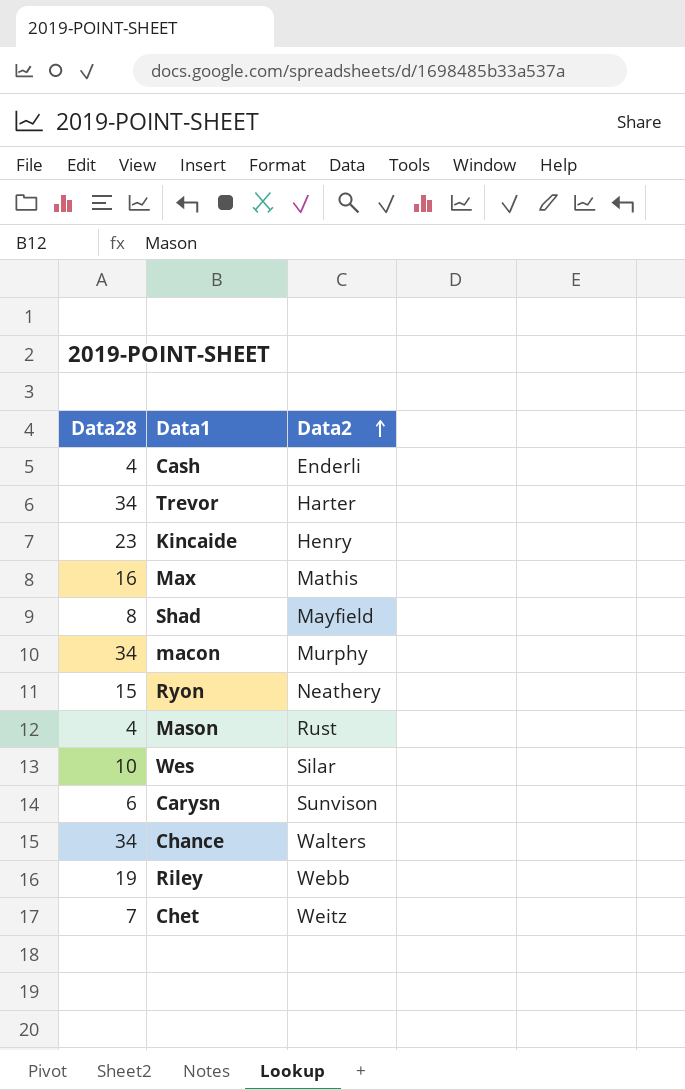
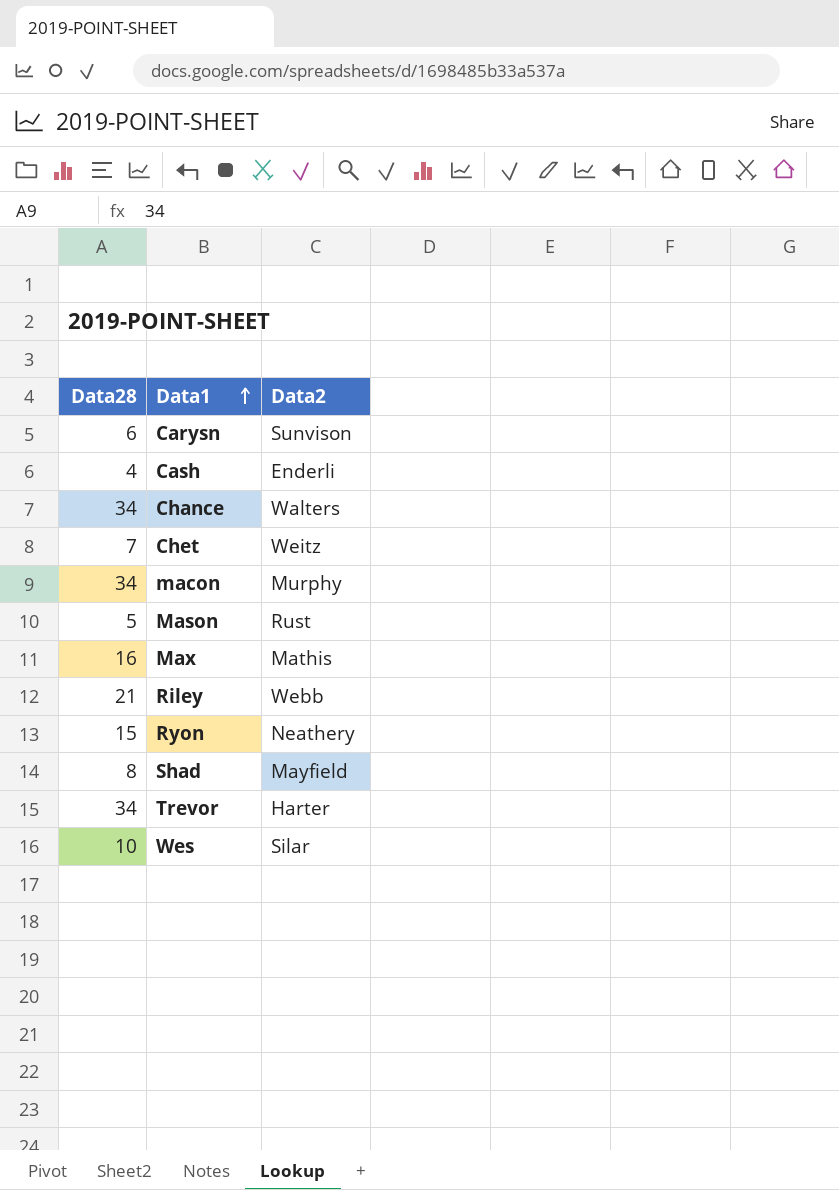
row order: Data2 ascending -> Data1 ascending
row Kincaide: 23 | Henry -> none
Mason | Data28: 4 -> 5
Riley | Data28: 19 -> 21

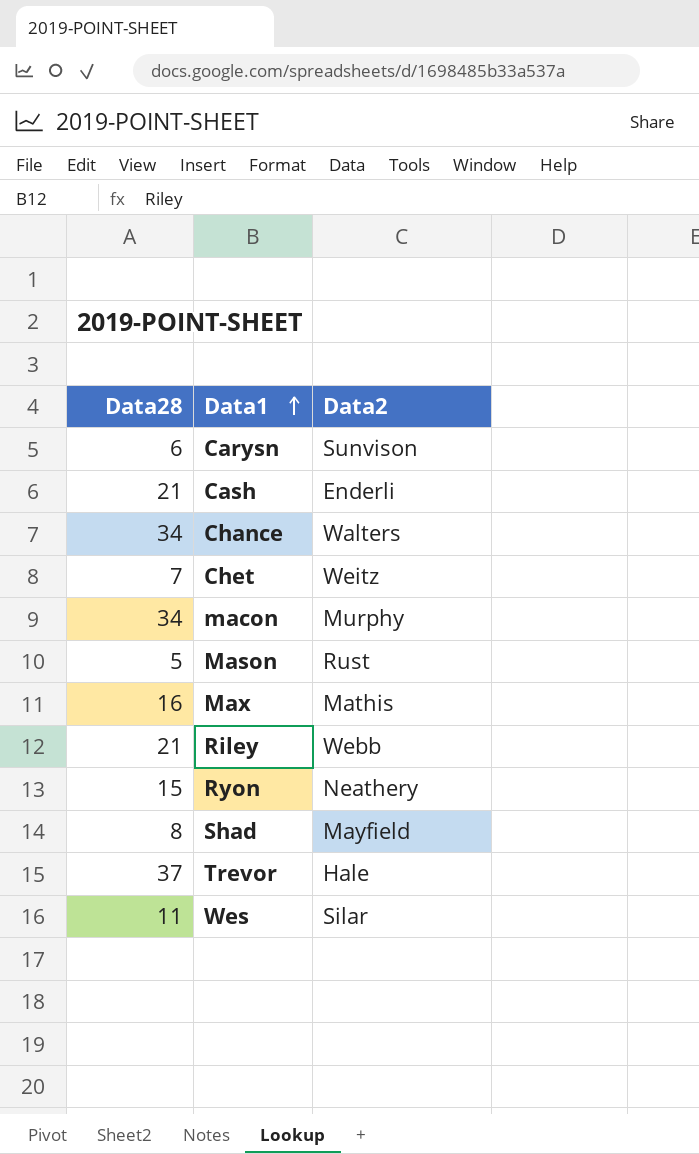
Cash | Data28: 4 -> 21
Trevor | Data28: 34 -> 37
Trevor | Data2: Harter -> Hale
Wes | Data28: 10 -> 11

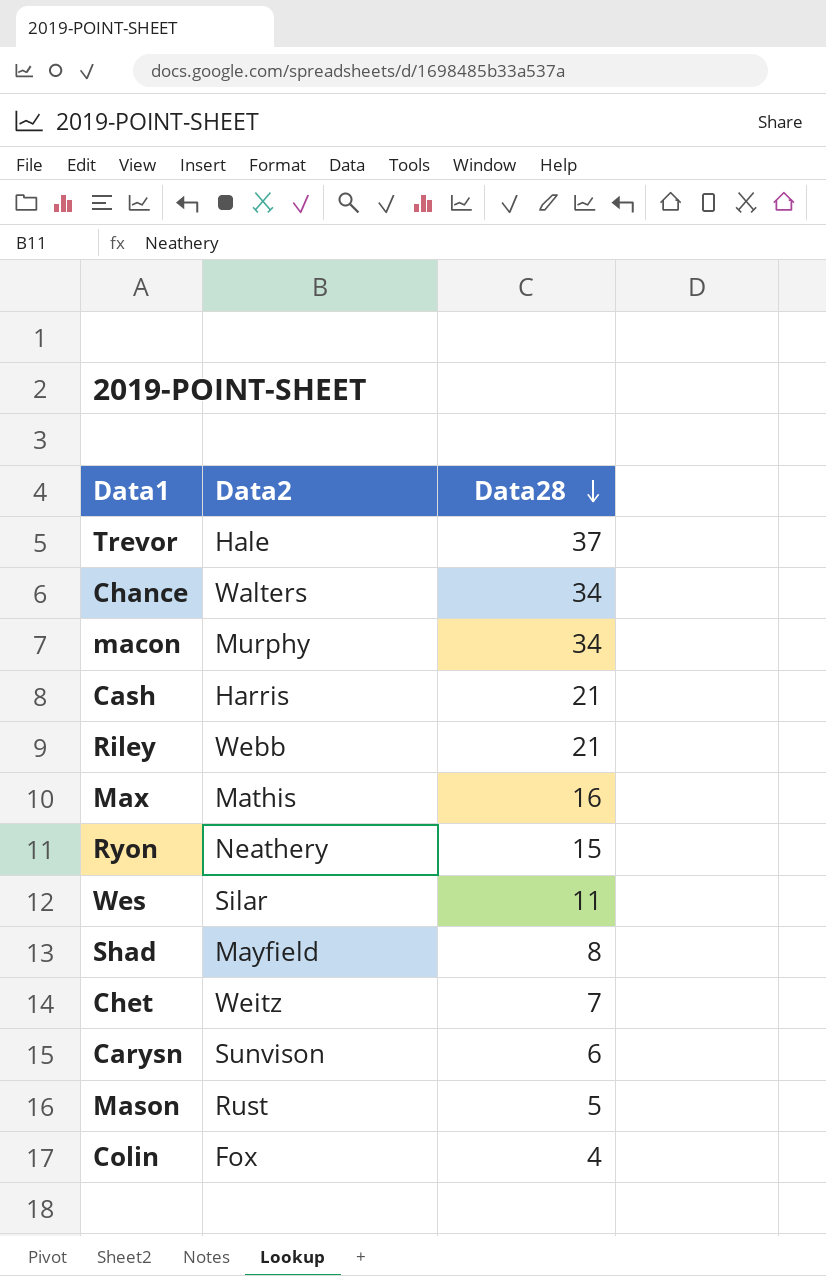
row order: Data1 ascending -> Data28 descending
column Data28 | position: 1 -> 3
Cash | Data2: Enderli -> Harris
row Colin: none -> Fox | 4

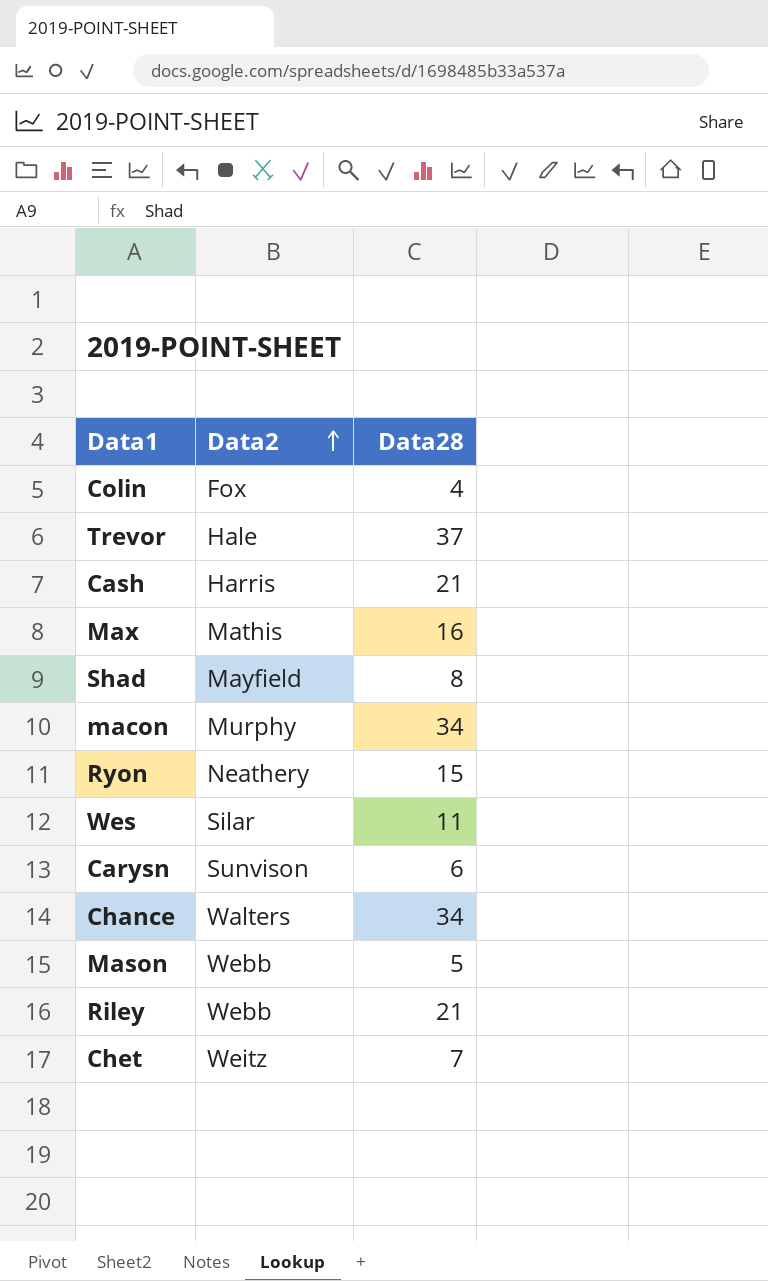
row order: Data28 descending -> Data2 ascending
Mason | Data2: Rust -> Webb

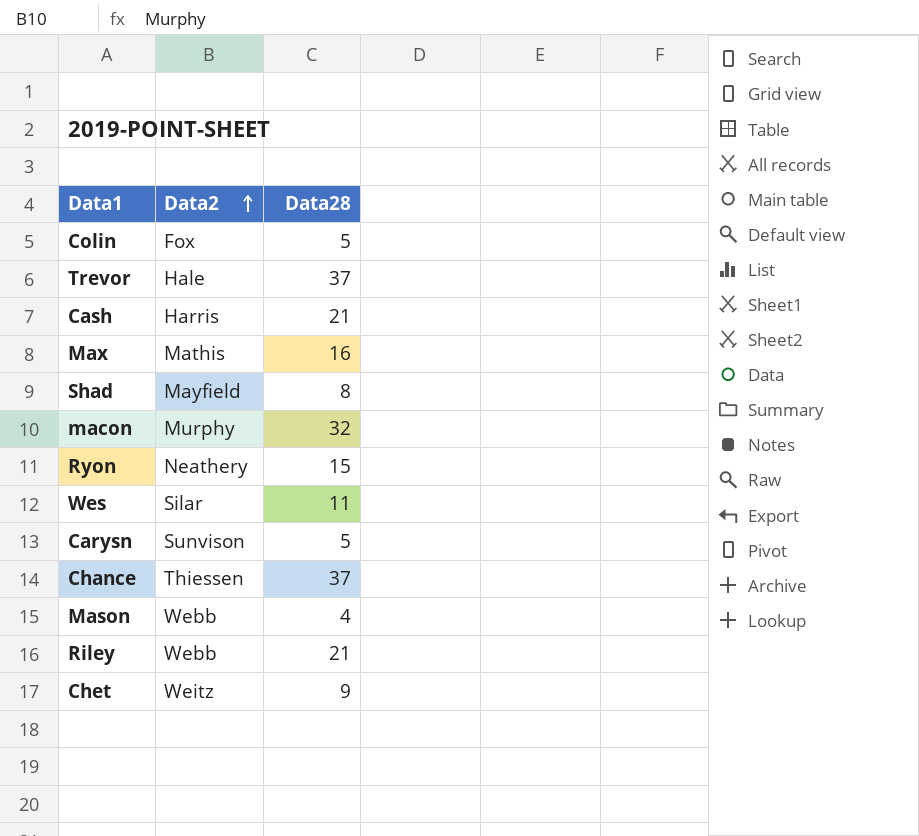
Colin | Data28: 4 -> 5
macon | Data28: 34 -> 32
Carysn | Data28: 6 -> 5
Chance | Data2: Walters -> Thiessen
Chance | Data28: 34 -> 37
Mason | Data28: 5 -> 4
Chet | Data28: 7 -> 9

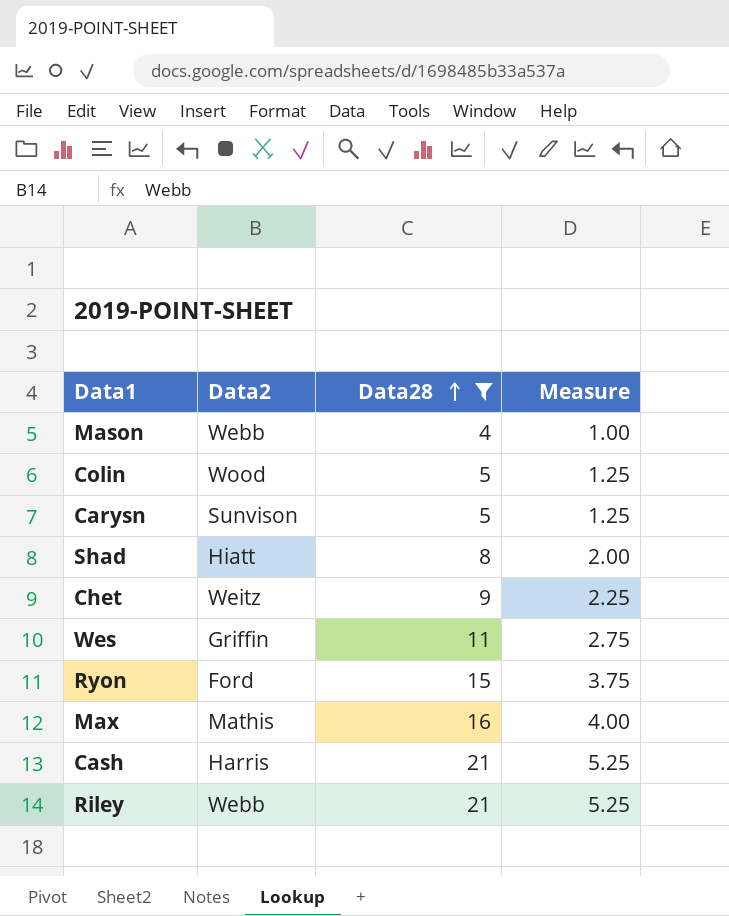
filter: none -> Data28 <= 21
row order: Data2 ascending -> Data28 ascending
column Measure | formula: none -> [Data28] * 0.25
Colin | Data2: Fox -> Wood
Shad | Data2: Mayfield -> Hiatt
Wes | Data2: Silar -> Griffin
Ryon | Data2: Neathery -> Ford

